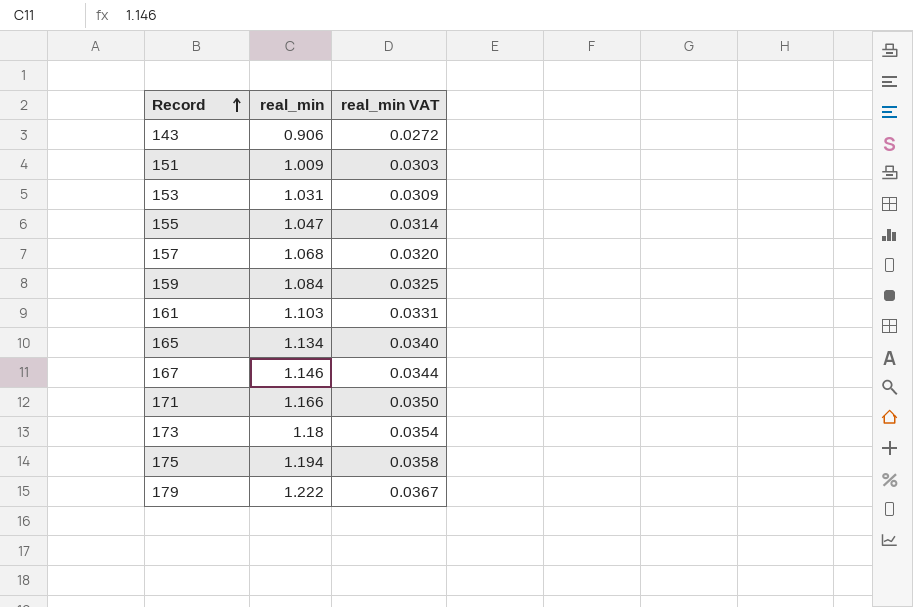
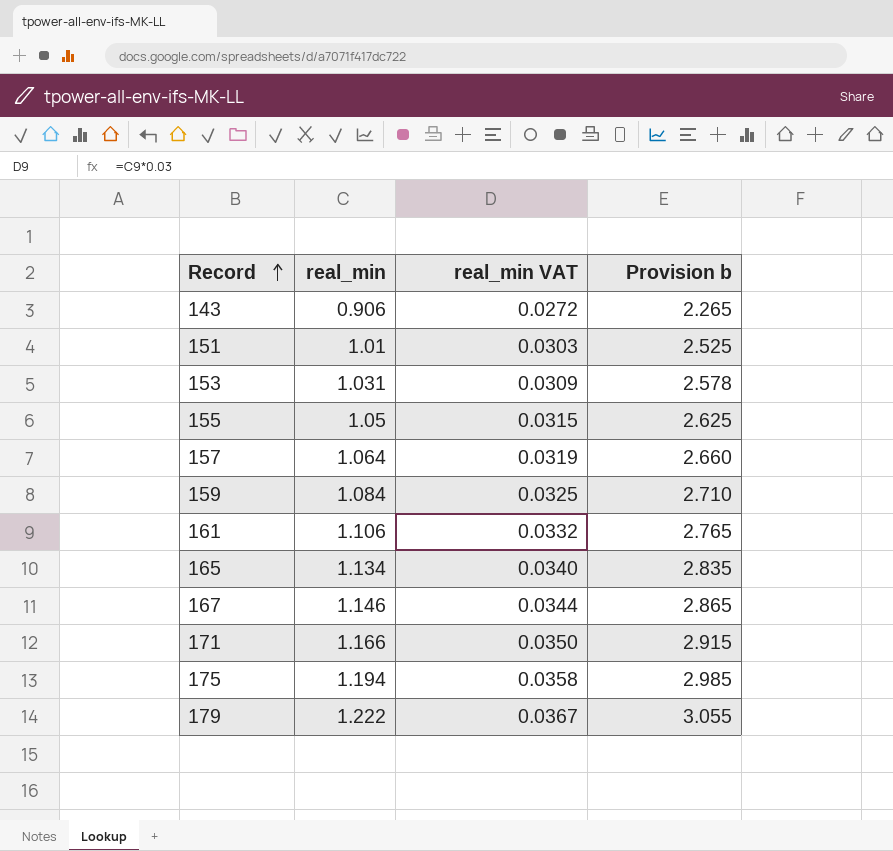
column Provision b | formula: none -> [real_min] * 2.5
row 173: 1.18 | 0.0354 -> none
151 | real_min: 1.009 -> 1.01
155 | real_min: 1.047 -> 1.05
155 | real_min VAT: 0.0314 -> 0.0315
157 | real_min: 1.068 -> 1.064
157 | real_min VAT: 0.0320 -> 0.0319
161 | real_min: 1.103 -> 1.106
161 | real_min VAT: 0.0331 -> 0.0332

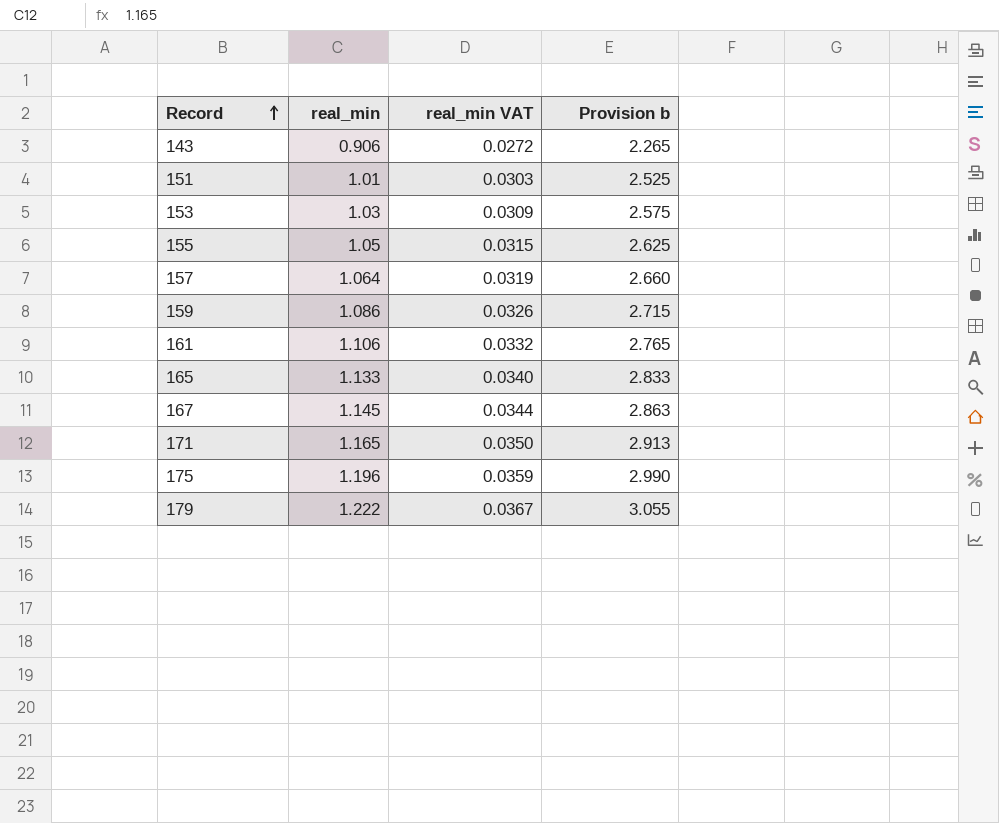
153 | real_min: 1.031 -> 1.03
153 | Provision b: 2.578 -> 2.575
159 | real_min: 1.084 -> 1.086
159 | real_min VAT: 0.0325 -> 0.0326
159 | Provision b: 2.710 -> 2.715
165 | real_min: 1.134 -> 1.133
165 | Provision b: 2.835 -> 2.833
167 | real_min: 1.146 -> 1.145
167 | Provision b: 2.865 -> 2.863
171 | real_min: 1.166 -> 1.165
171 | Provision b: 2.915 -> 2.913
175 | real_min: 1.194 -> 1.196
175 | real_min VAT: 0.0358 -> 0.0359
175 | Provision b: 2.985 -> 2.990

